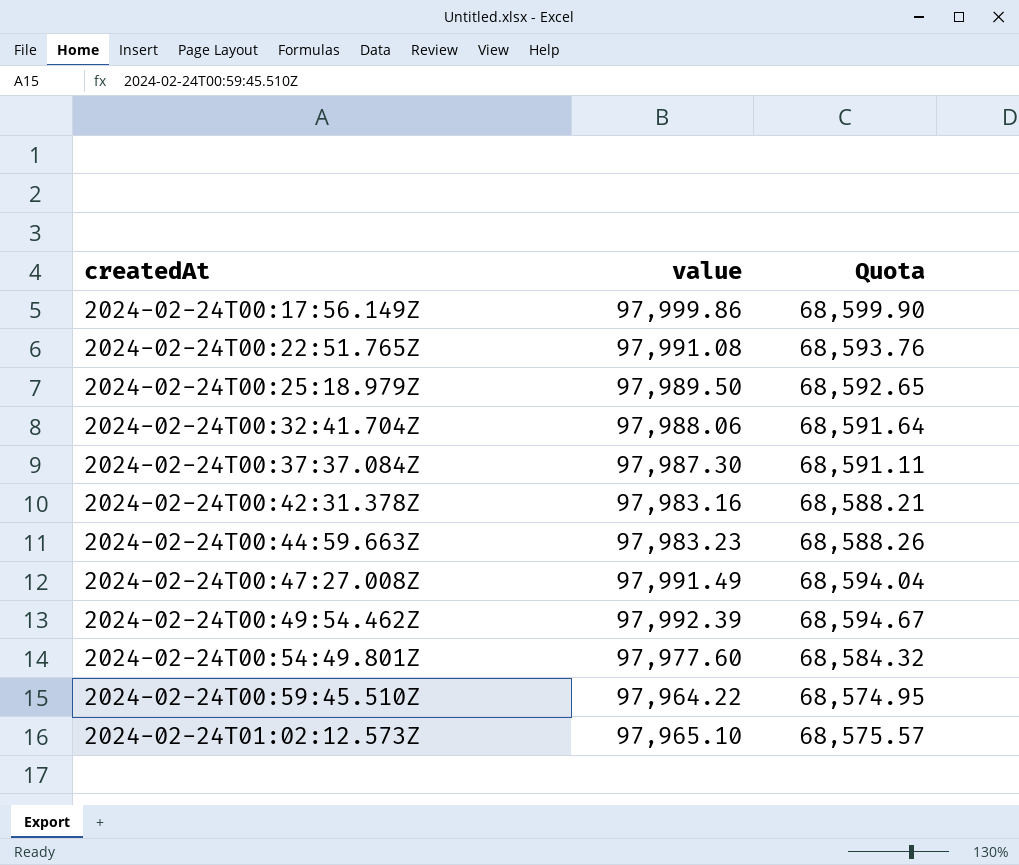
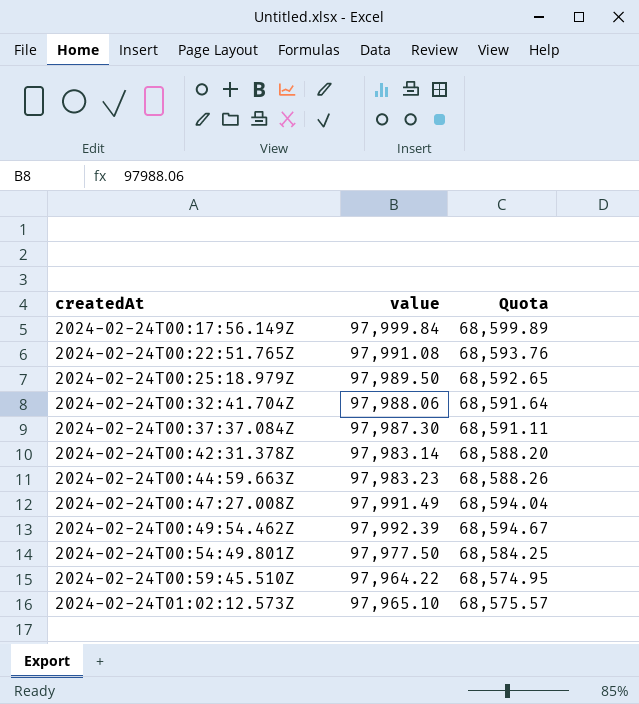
2024-02-24T00:17:56.149Z | value: 97,999.86 -> 97,999.84
2024-02-24T00:17:56.149Z | Quota: 68,599.90 -> 68,599.89
2024-02-24T00:42:31.378Z | value: 97,983.16 -> 97,983.14
2024-02-24T00:42:31.378Z | Quota: 68,588.21 -> 68,588.20
2024-02-24T00:54:49.801Z | value: 97,977.60 -> 97,977.50
2024-02-24T00:54:49.801Z | Quota: 68,584.32 -> 68,584.25

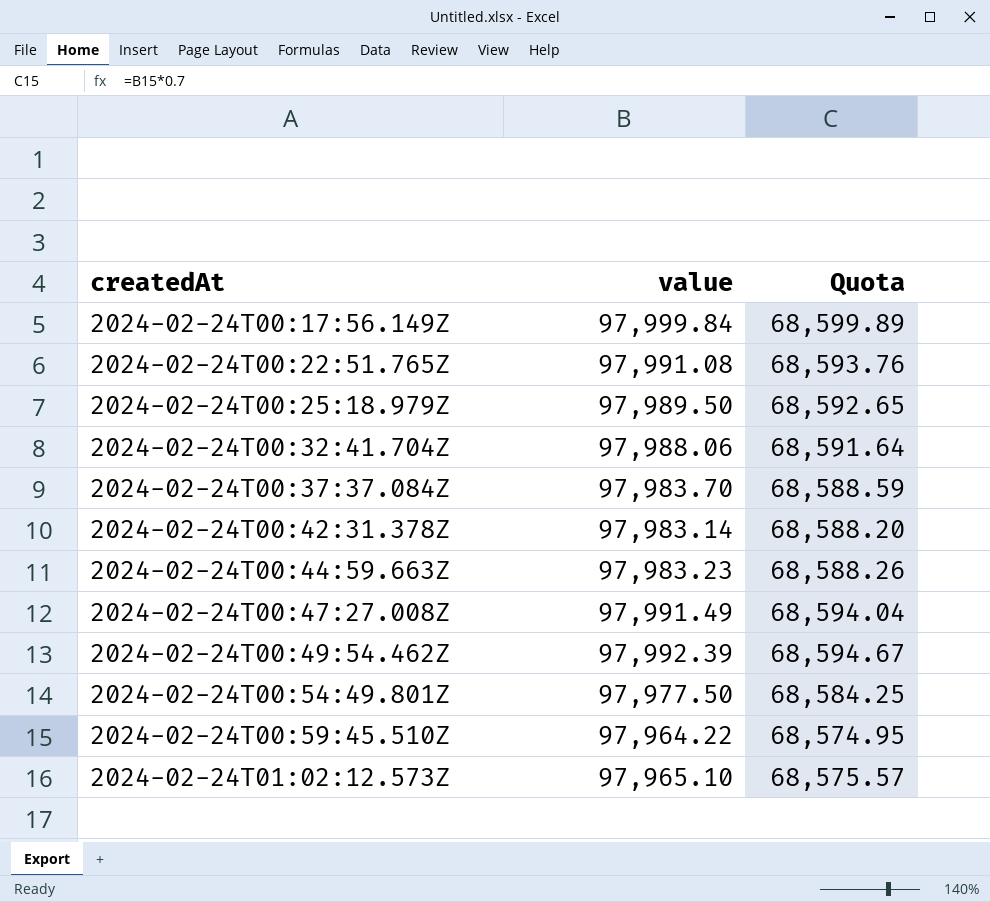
2024-02-24T00:37:37.084Z | value: 97,987.30 -> 97,983.70
2024-02-24T00:37:37.084Z | Quota: 68,591.11 -> 68,588.59

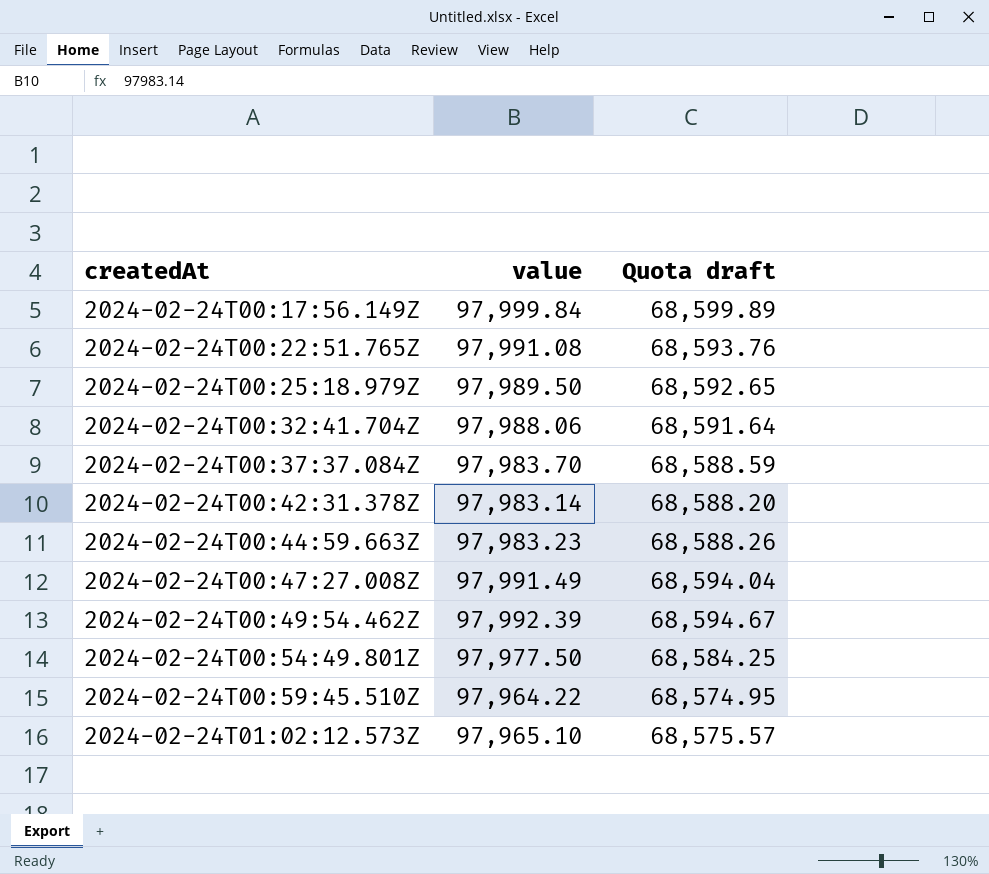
column name: Quota -> Quota draft

